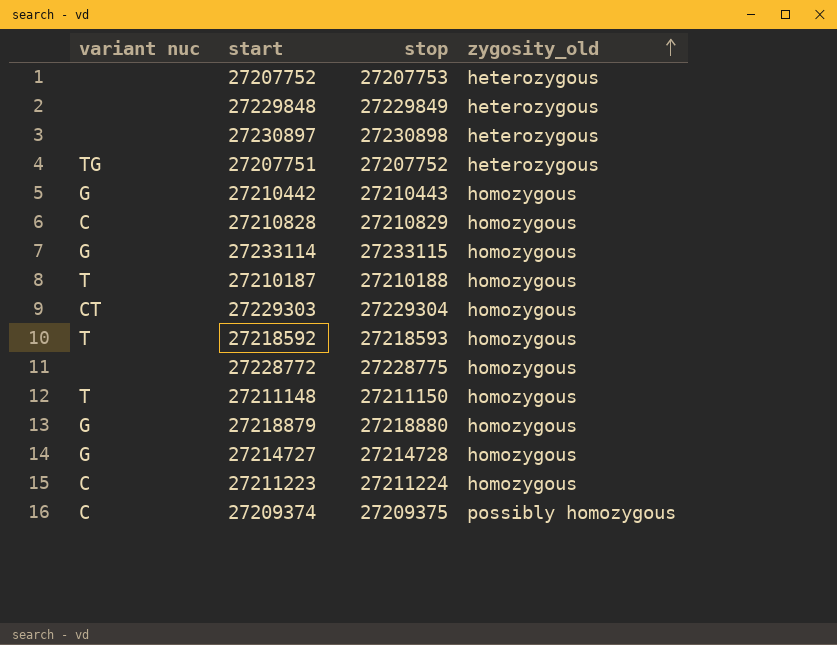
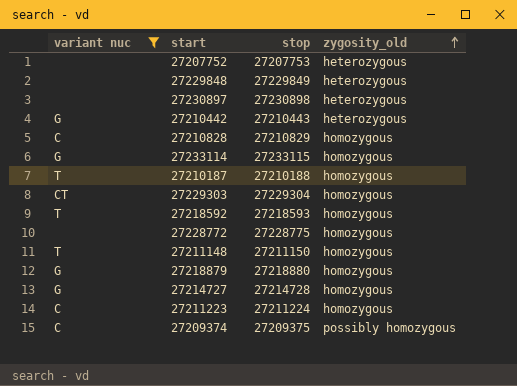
filter: none -> variant nuc != TG
27210442 | zygosity_old: homozygous -> heterozygous

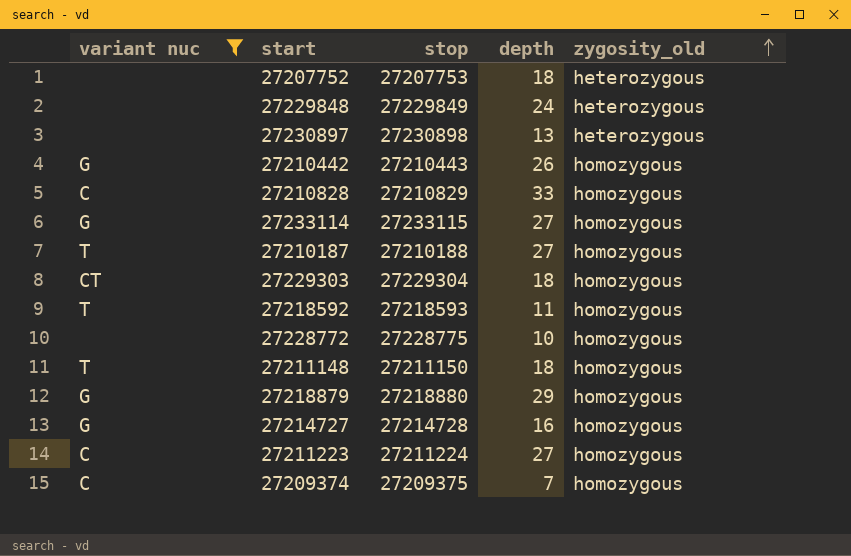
column depth | position: none -> 4
27210442 | zygosity_old: heterozygous -> homozygous
27209374 | zygosity_old: possibly homozygous -> homozygous

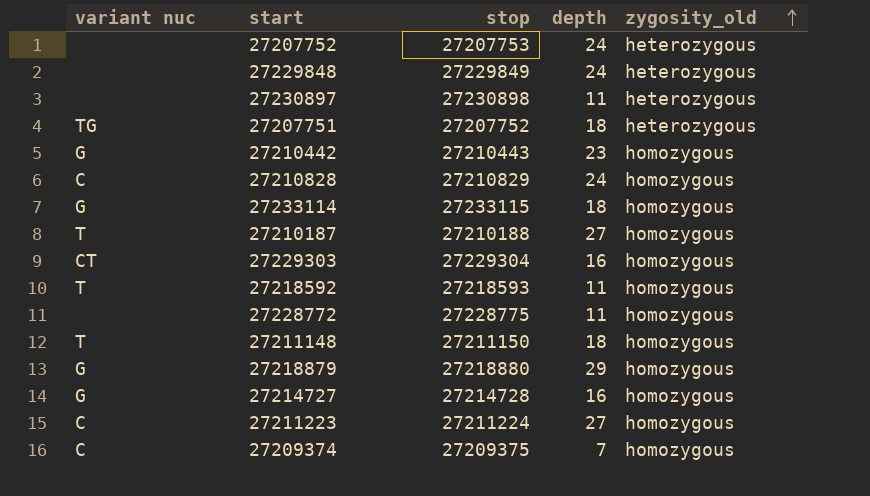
filter: variant nuc != TG -> none
27207752 | depth: 18 -> 24
27230897 | depth: 13 -> 11
27210442 | depth: 26 -> 23
27210828 | depth: 33 -> 24
27233114 | depth: 27 -> 18
27229303 | depth: 18 -> 16
27228772 | depth: 10 -> 11

